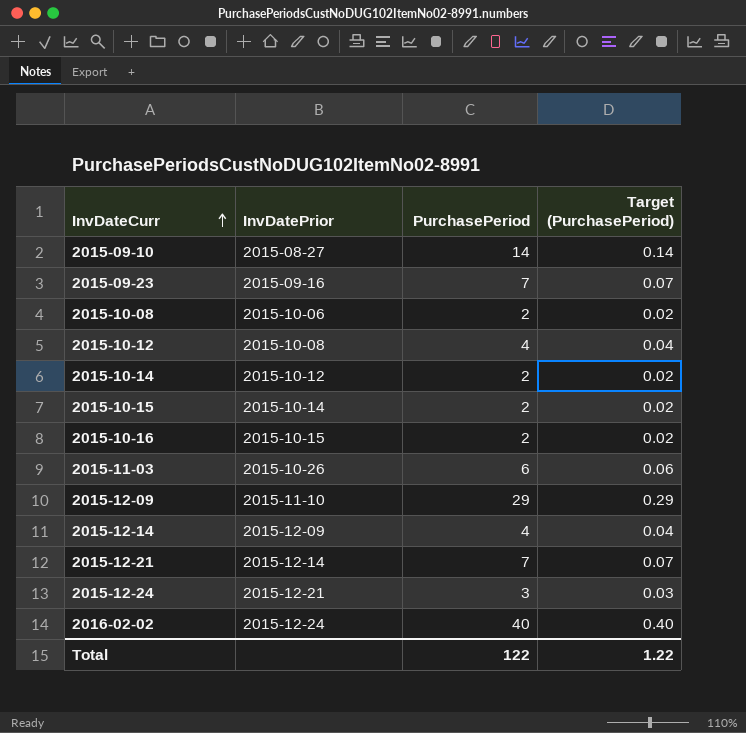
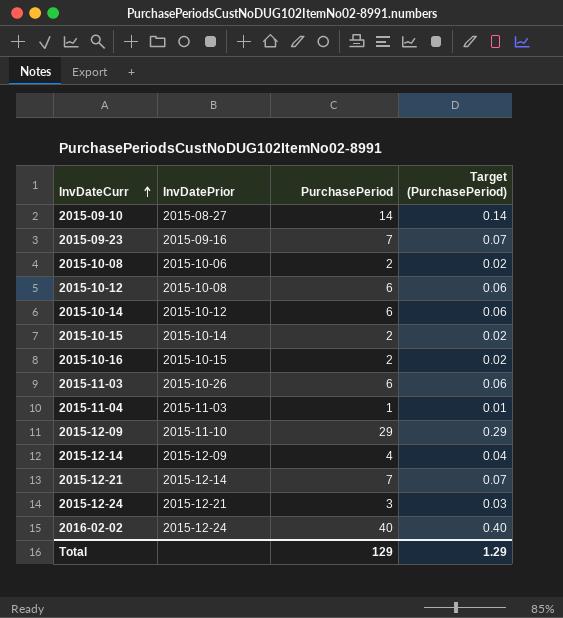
2015-10-12 | PurchasePeriod: 4 -> 6
2015-10-12 | Target (PurchasePeriod): 0.04 -> 0.06
2015-10-14 | PurchasePeriod: 2 -> 6
2015-10-14 | Target (PurchasePeriod): 0.02 -> 0.06
row 2015-11-04: none -> 2015-11-03 | 1 | 0.01
Total | PurchasePeriod: 122 -> 129
Total | Target (PurchasePeriod): 1.22 -> 1.29

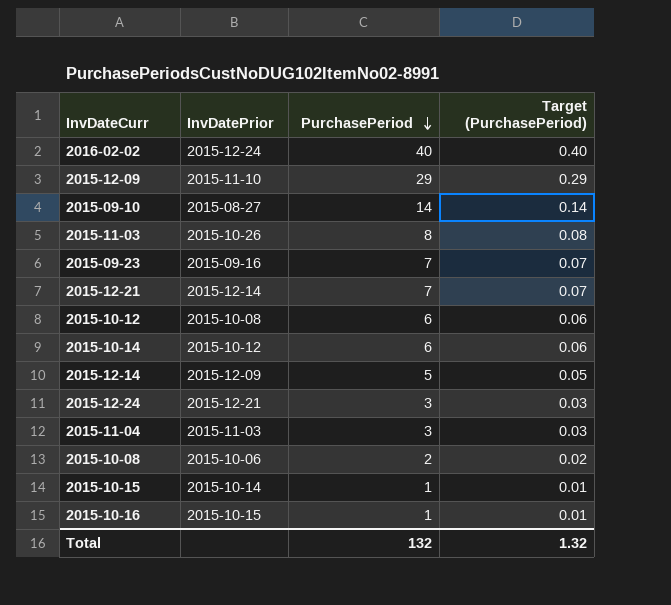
row order: InvDateCurr ascending -> PurchasePeriod descending
2015-11-03 | PurchasePeriod: 6 -> 8
2015-11-03 | Target (PurchasePeriod): 0.06 -> 0.08
2015-12-14 | PurchasePeriod: 4 -> 5
2015-12-14 | Target (PurchasePeriod): 0.04 -> 0.05
2015-11-04 | PurchasePeriod: 1 -> 3
2015-11-04 | Target (PurchasePeriod): 0.01 -> 0.03
2015-10-15 | PurchasePeriod: 2 -> 1
2015-10-15 | Target (PurchasePeriod): 0.02 -> 0.01
2015-10-16 | PurchasePeriod: 2 -> 1
2015-10-16 | Target (PurchasePeriod): 0.02 -> 0.01
Total | PurchasePeriod: 129 -> 132
Total | Target (PurchasePeriod): 1.29 -> 1.32

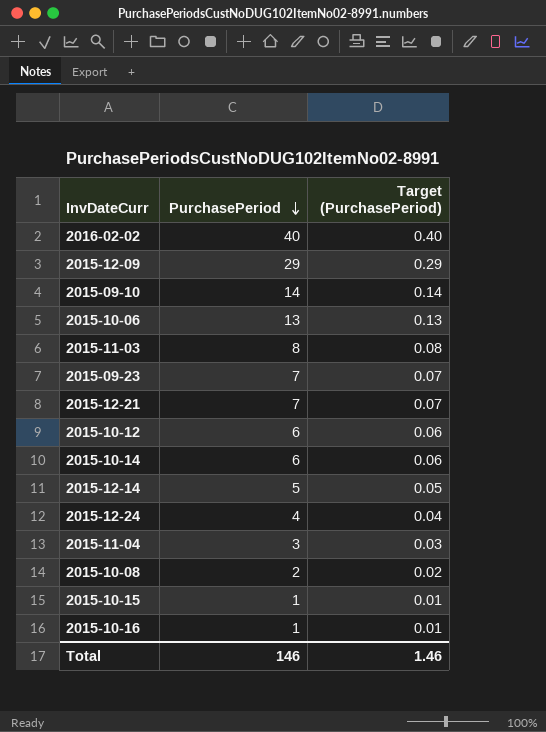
column InvDatePrior | position: 2 -> none
row 2015-10-06: none -> 13 | 0.13
2015-12-24 | PurchasePeriod: 3 -> 4
2015-12-24 | Target (PurchasePeriod): 0.03 -> 0.04
Total | PurchasePeriod: 132 -> 146
Total | Target (PurchasePeriod): 1.32 -> 1.46

